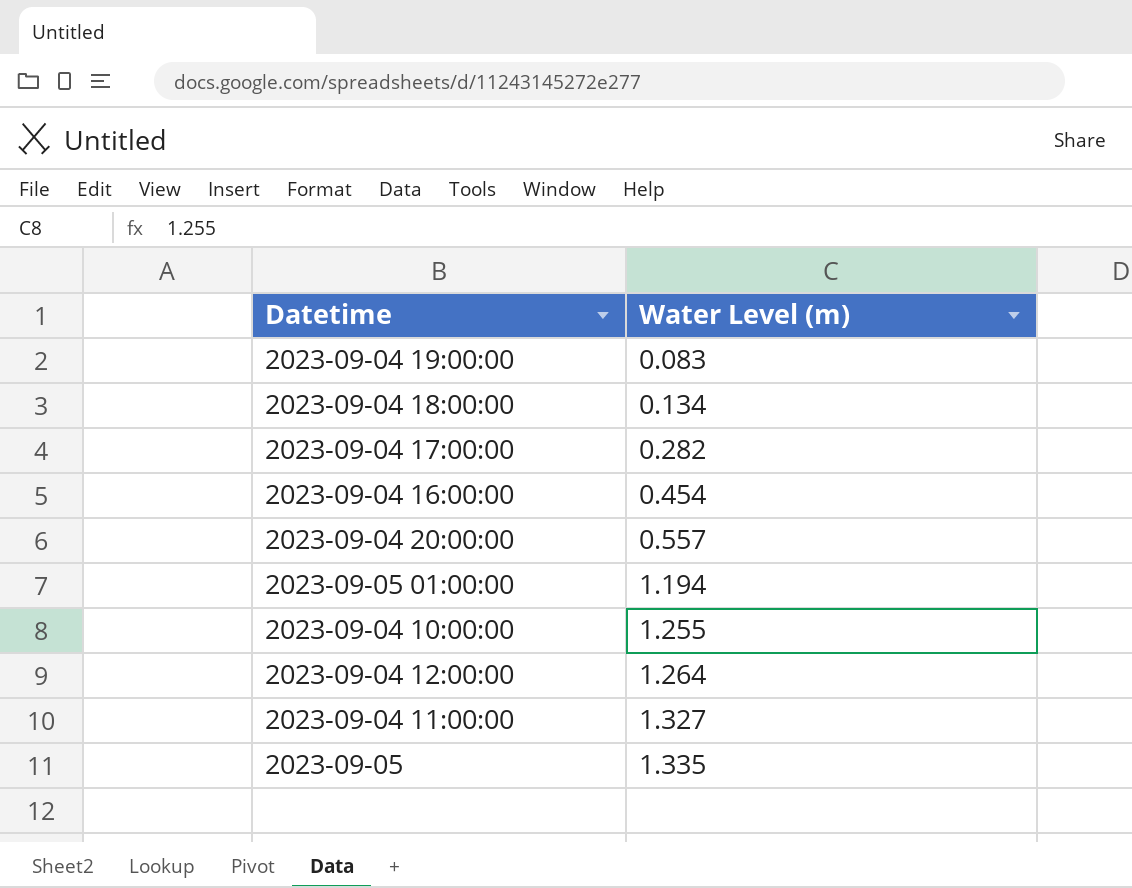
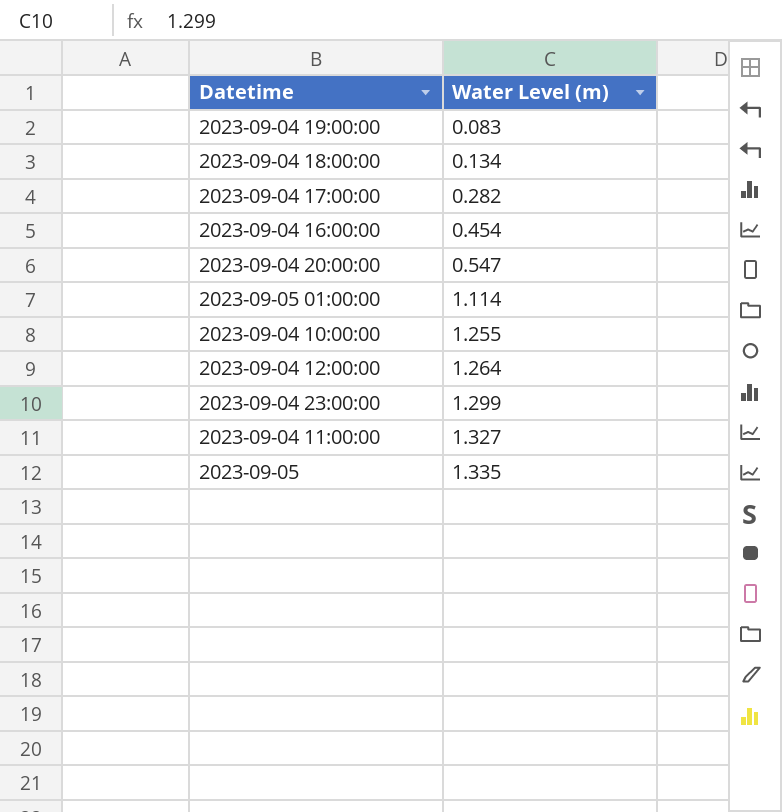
2023-09-04 20:00:00 | Water Level (m): 0.557 -> 0.547
2023-09-05 01:00:00 | Water Level (m): 1.194 -> 1.114
row 2023-09-04 23:00:00: none -> 1.299

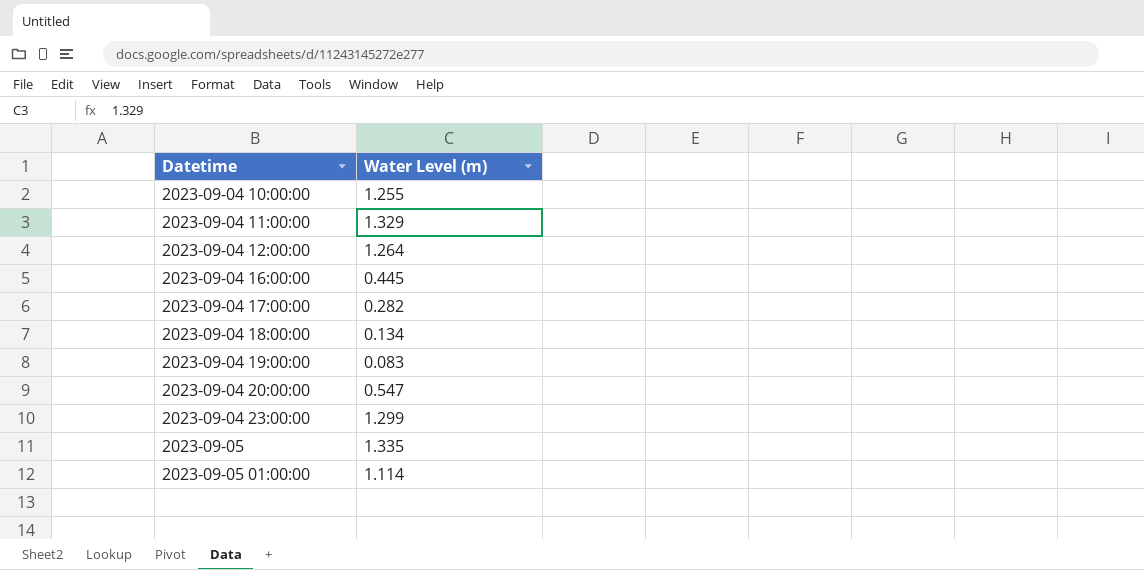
row order: Water Level (m) ascending -> Datetime ascending
2023-09-04 11:00:00 | Water Level (m): 1.327 -> 1.329
2023-09-04 16:00:00 | Water Level (m): 0.454 -> 0.445

